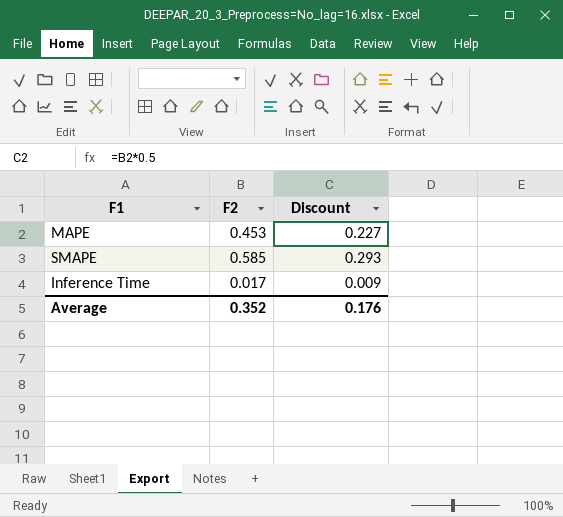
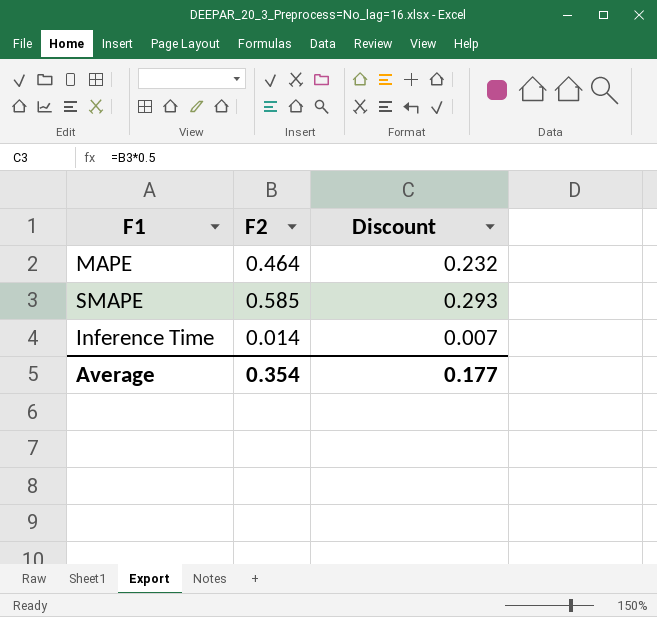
MAPE | F2: 0.453 -> 0.464
MAPE | Discount: 0.227 -> 0.232
Inference Time | F2: 0.017 -> 0.014
Inference Time | Discount: 0.009 -> 0.007
Average | F2: 0.352 -> 0.354
Average | Discount: 0.176 -> 0.177

